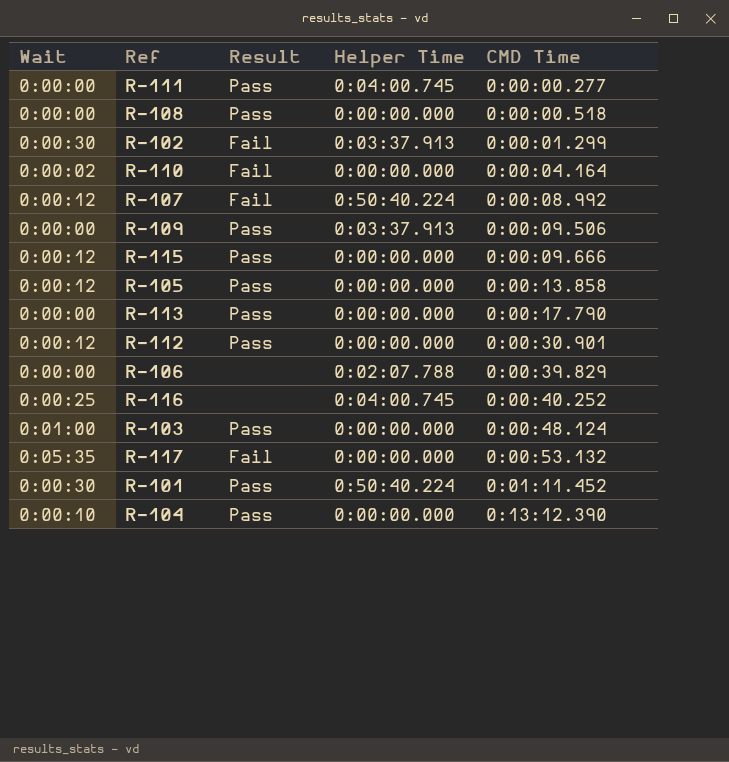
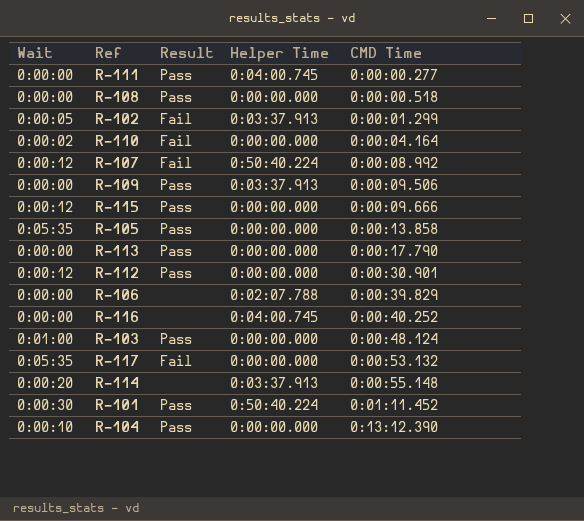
R-102 | Wait: 0:00:30 -> 0:00:05
R-105 | Wait: 0:00:12 -> 0:05:35
R-116 | Wait: 0:00:25 -> 0:00:00
row R-114: none -> 0:00:20 | none | 0:03:37.913 | 0:00:55.148

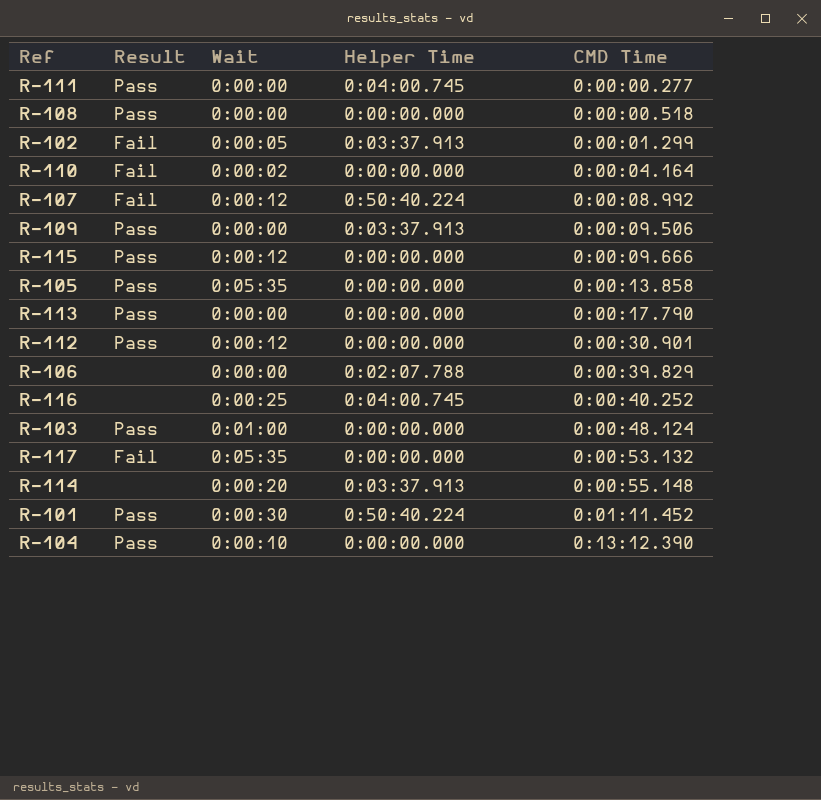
column Wait | position: 1 -> 3
R-116 | Wait: 0:00:00 -> 0:00:25

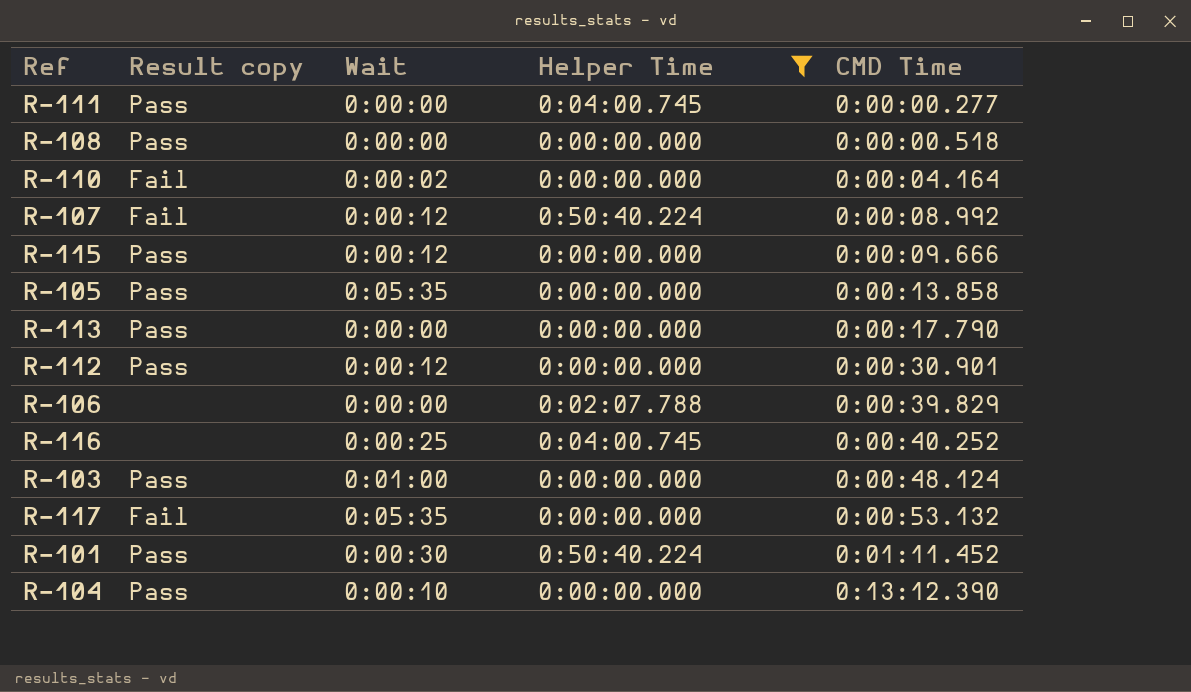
filter: none -> Helper Time != 0:03:37.913
column name: Result -> Result copy

